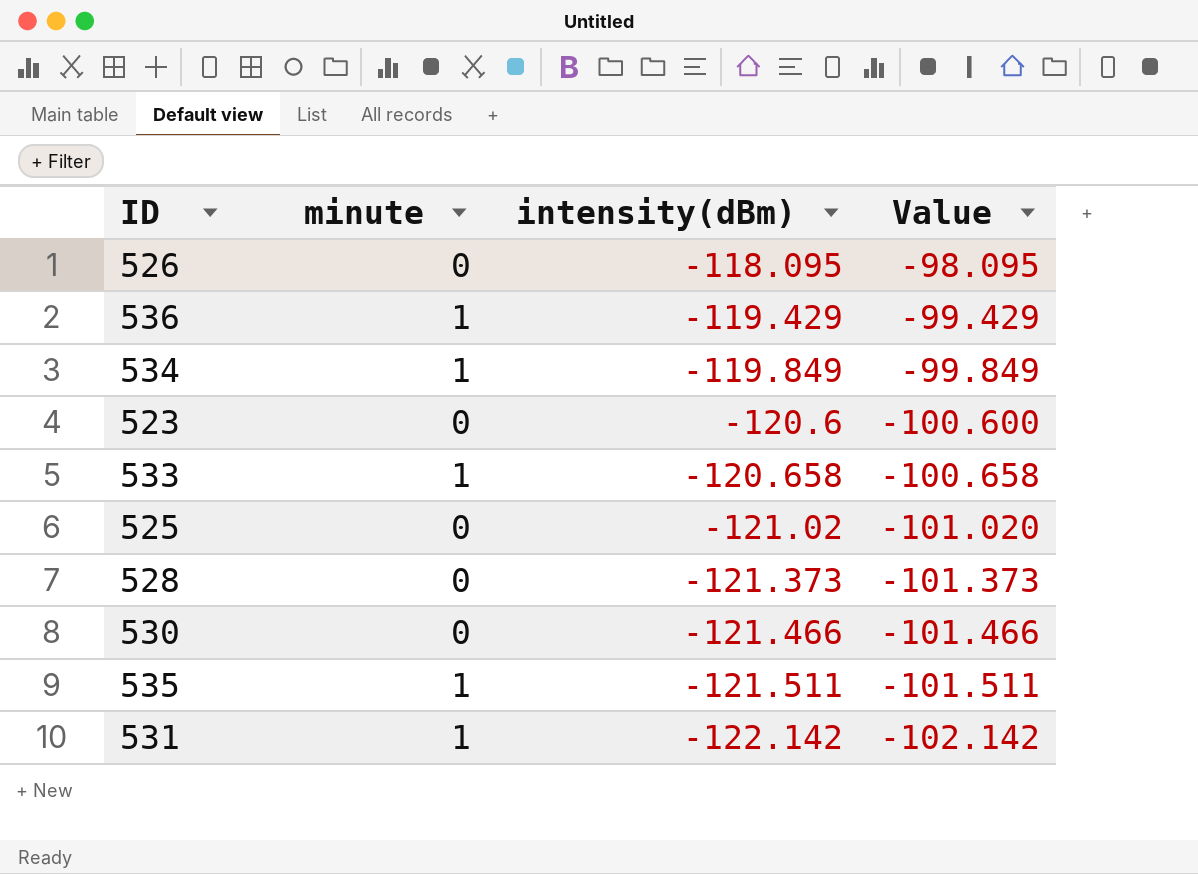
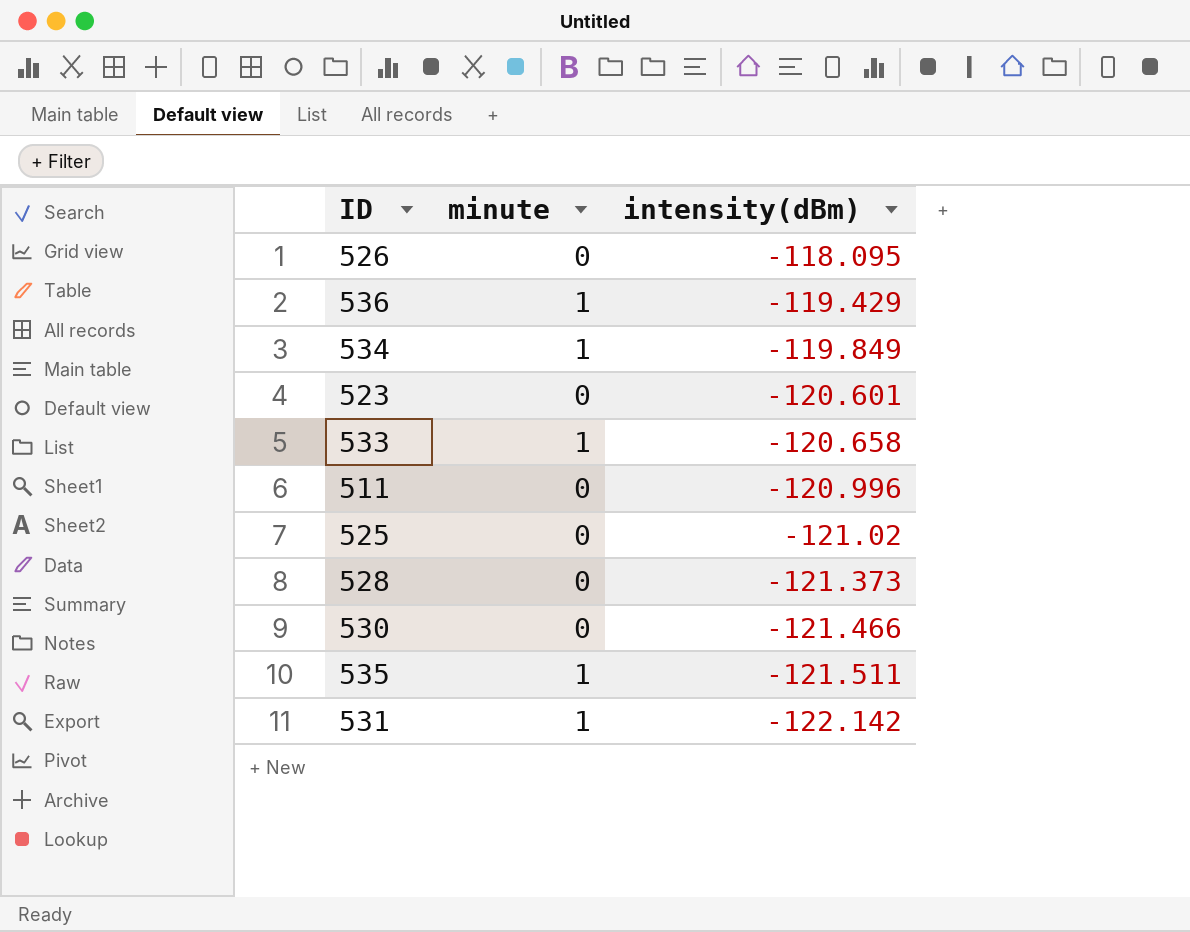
column Value | formula: [intensity(dBm)] + 20 -> none
523 | intensity(dBm): -120.6 -> -120.601
row 511: none -> 0 | -120.996

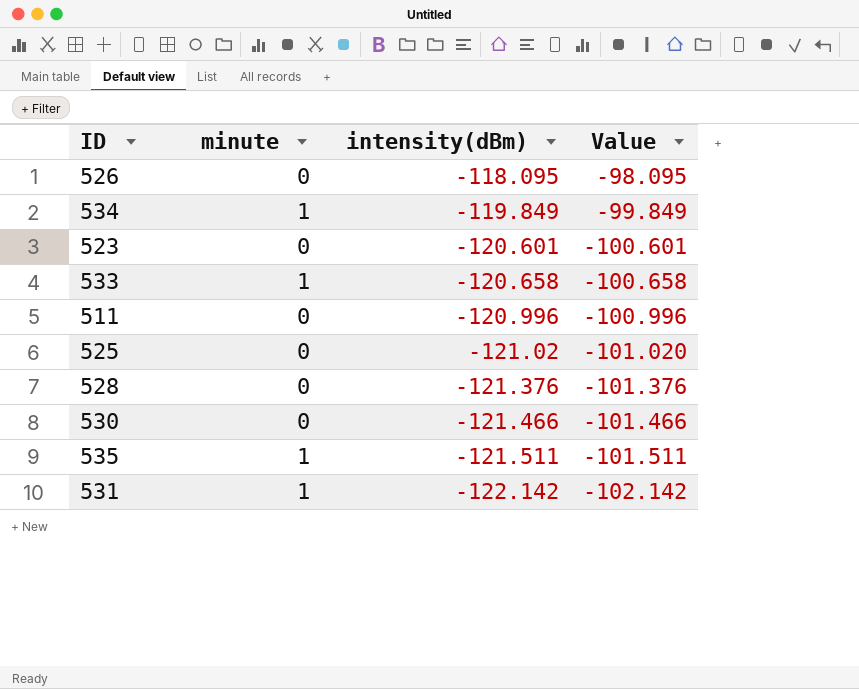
column Value | formula: none -> [intensity(dBm)] + 20
row 536: 1 | -119.429 -> none
528 | intensity(dBm): -121.373 -> -121.376

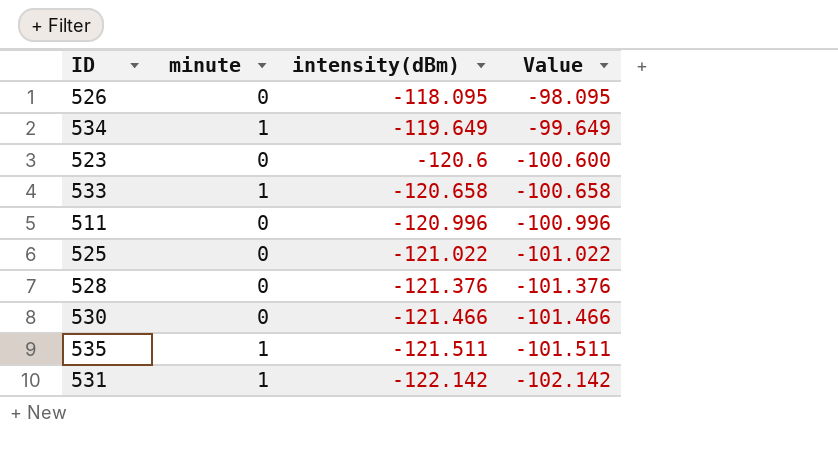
534 | intensity(dBm): -119.849 -> -119.649
534 | Value: -99.849 -> -99.649
523 | intensity(dBm): -120.601 -> -120.6
523 | Value: -100.601 -> -100.600
525 | intensity(dBm): -121.02 -> -121.022
525 | Value: -101.020 -> -101.022

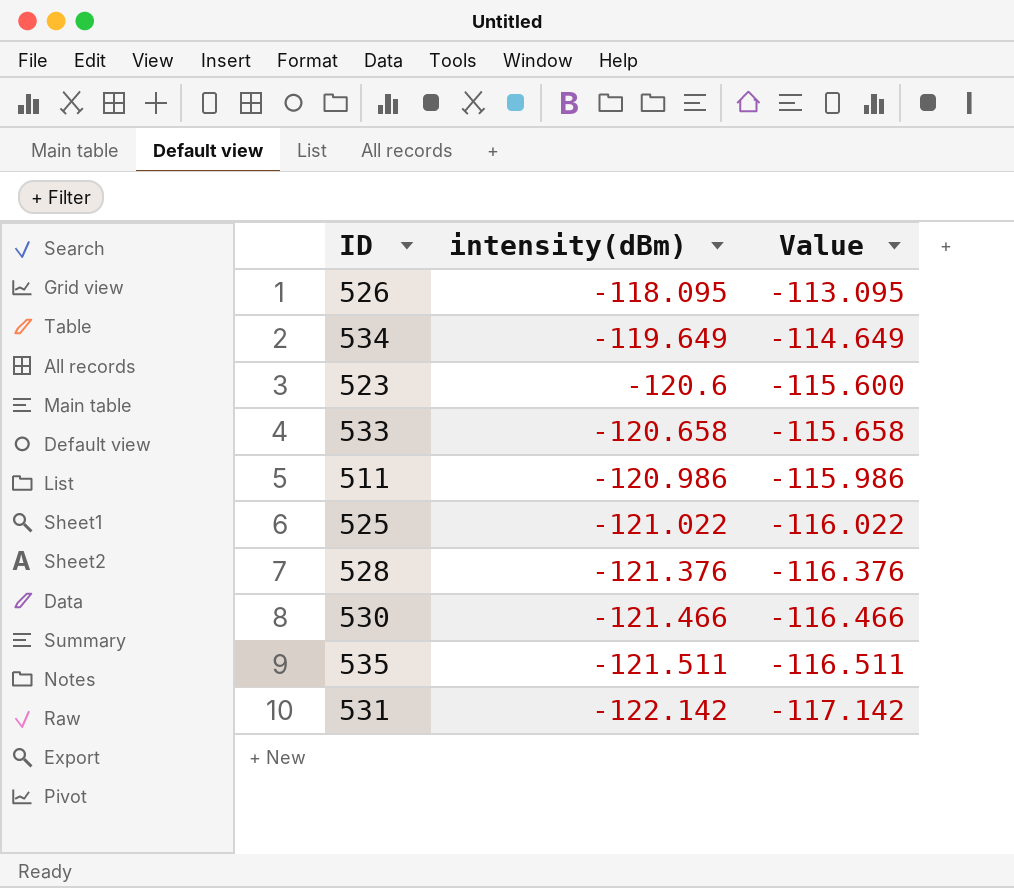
column minute | position: 2 -> none
column Value | formula: [intensity(dBm)] + 20 -> [intensity(dBm)] + 5
511 | intensity(dBm): -120.996 -> -120.986

